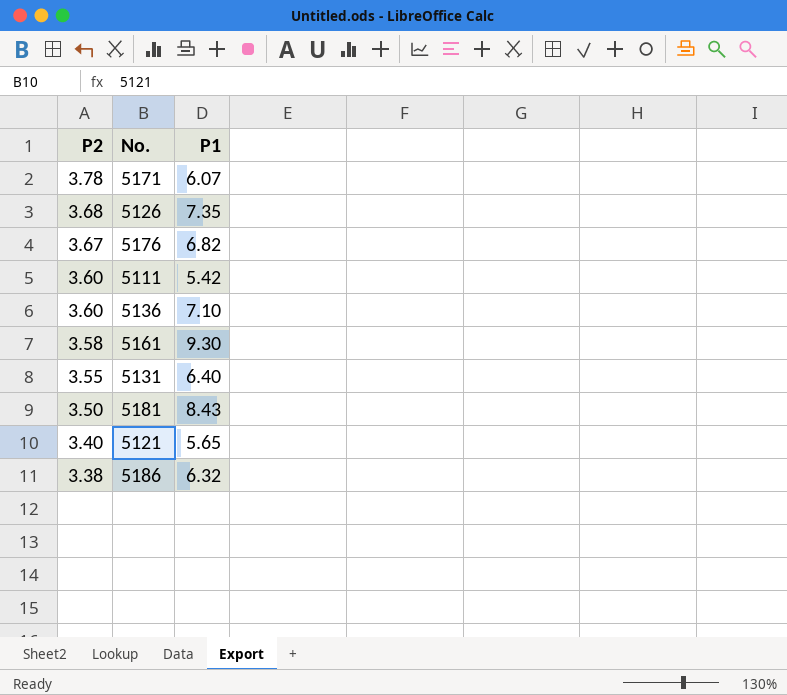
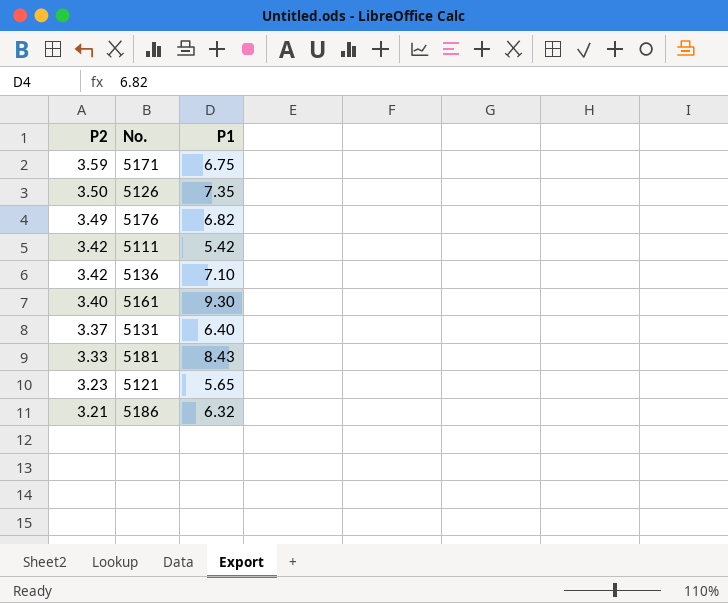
5171 | P2: 3.78 -> 3.59
5171 | P1: 6.07 -> 6.75
5126 | P2: 3.68 -> 3.50
5176 | P2: 3.67 -> 3.49
5111 | P2: 3.60 -> 3.42
5136 | P2: 3.60 -> 3.42
5161 | P2: 3.58 -> 3.40
5131 | P2: 3.55 -> 3.37
5181 | P2: 3.50 -> 3.33
5121 | P2: 3.40 -> 3.23
5186 | P2: 3.38 -> 3.21

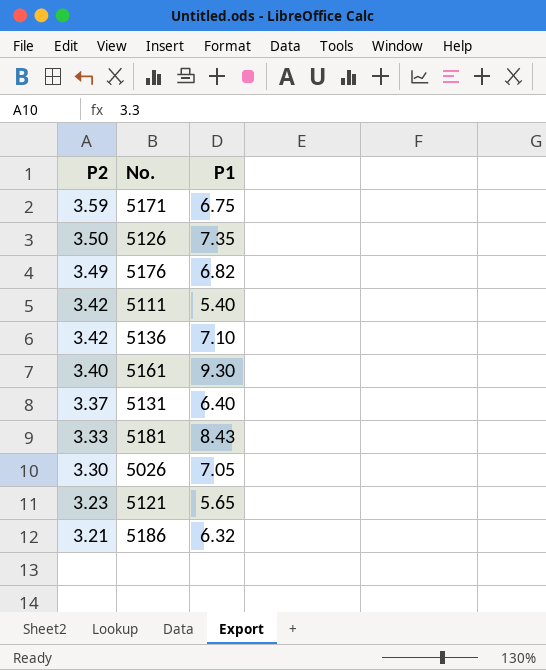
5111 | P1: 5.42 -> 5.40
row 5026: none -> 3.30 | 7.05

